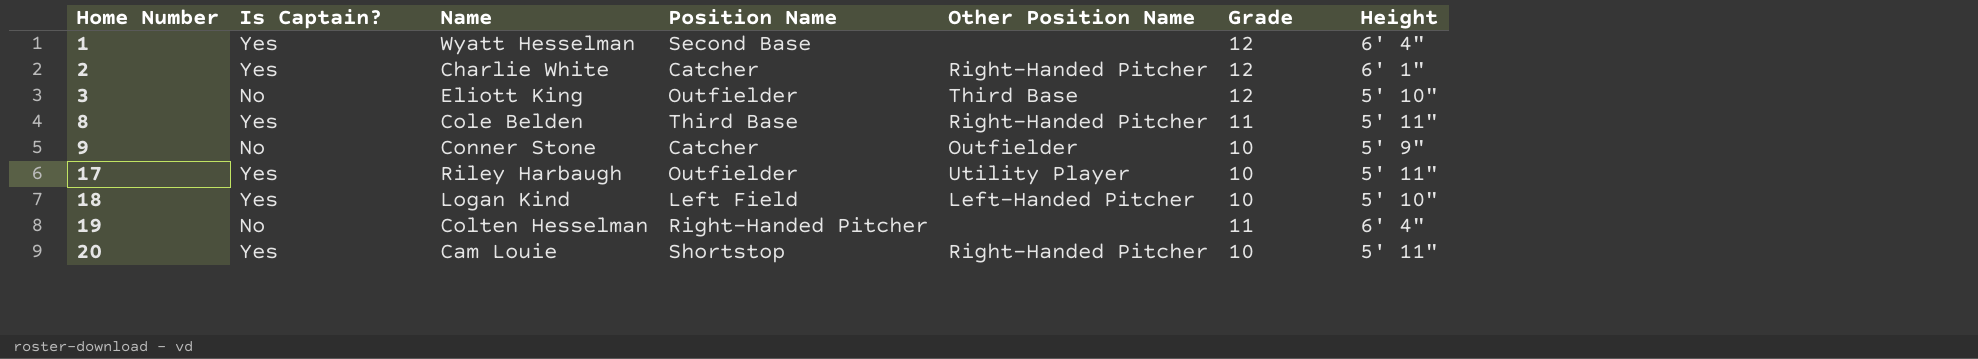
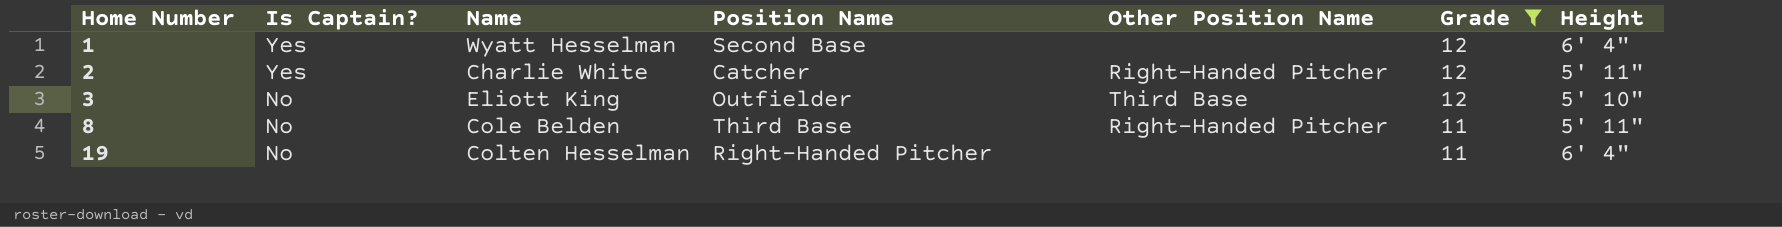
filter: none -> Grade != 10
2 | Height: 6' 1" -> 5' 11"
8 | Is Captain?: Yes -> No

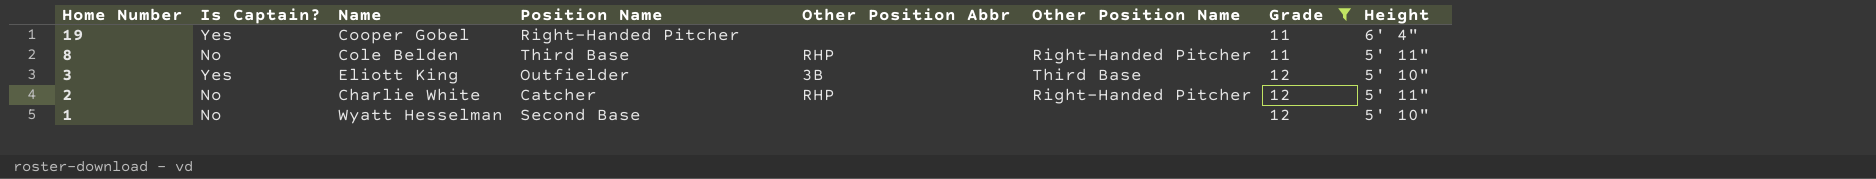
row order: Home Number ascending -> Home Number descending
column Other Position Abbr | position: none -> 5
19 | Is Captain?: No -> Yes
19 | Name: Colten Hesselman -> Cooper Gobel
3 | Is Captain?: No -> Yes
2 | Is Captain?: Yes -> No
1 | Is Captain?: Yes -> No
1 | Height: 6' 4" -> 5' 10"

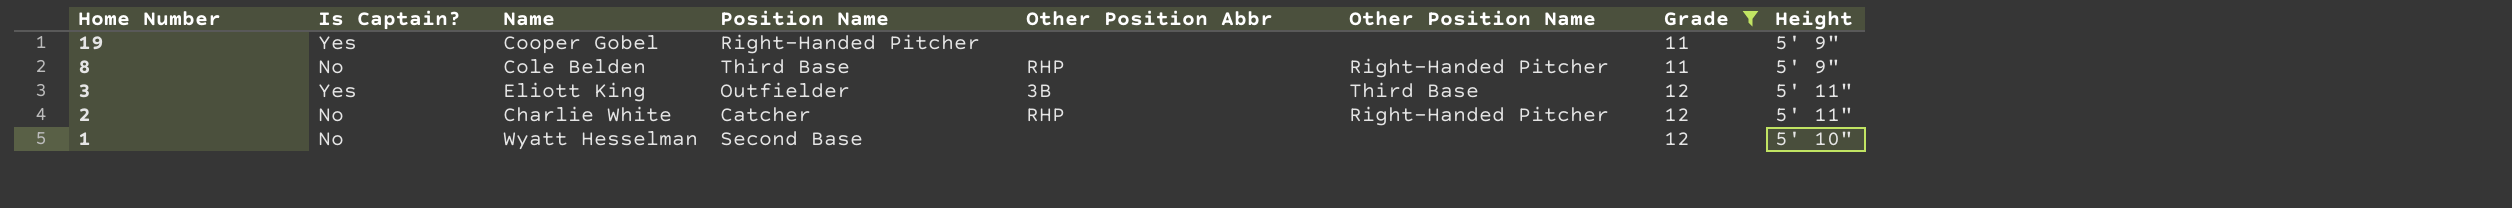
19 | Height: 6' 4" -> 5' 9"
8 | Height: 5' 11" -> 5' 9"
3 | Height: 5' 10" -> 5' 11"

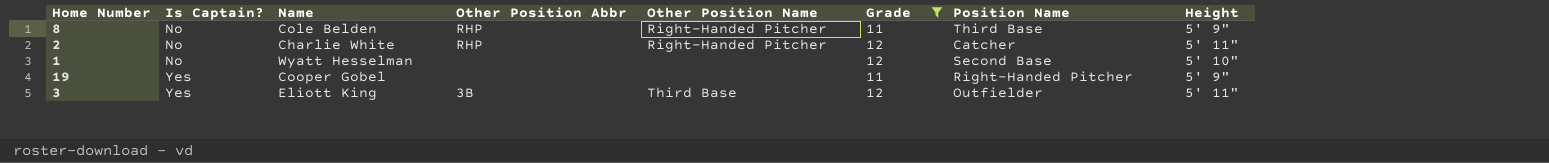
row order: Home Number descending -> Is Captain? ascending
column Position Name | position: 4 -> 7

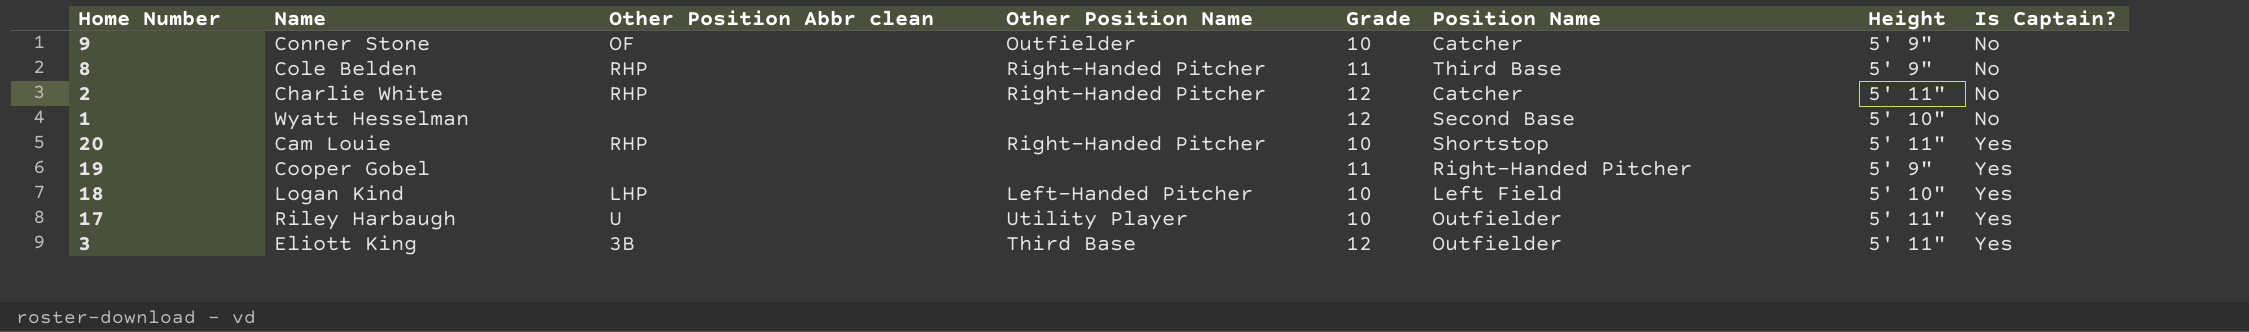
filter: Grade != 10 -> none
column name: Other Position Abbr -> Other Position Abbr clean
column Is Captain? | position: 2 -> 8

